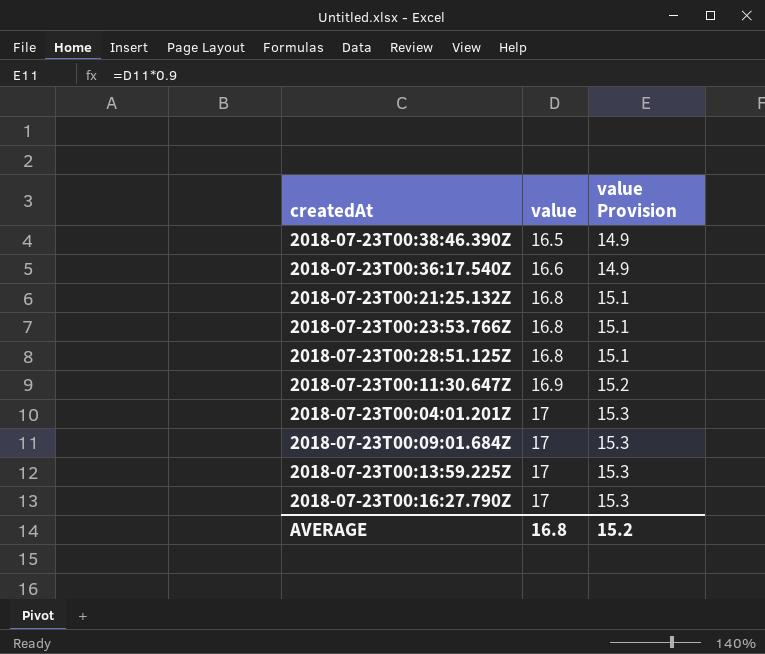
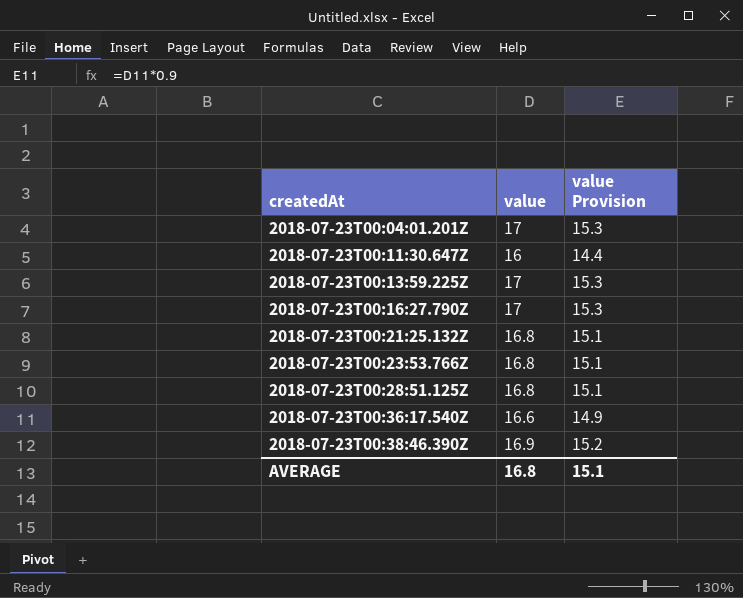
row order: value ascending -> createdAt ascending
row 2018-07-23T00:09:01.684Z: 17 | 15.3 -> none
2018-07-23T00:11:30.647Z | value: 16.9 -> 16
2018-07-23T00:11:30.647Z | value Provision: 15.2 -> 14.4
2018-07-23T00:38:46.390Z | value: 16.5 -> 16.9
2018-07-23T00:38:46.390Z | value Provision: 14.9 -> 15.2
AVERAGE | value Provision: 15.2 -> 15.1

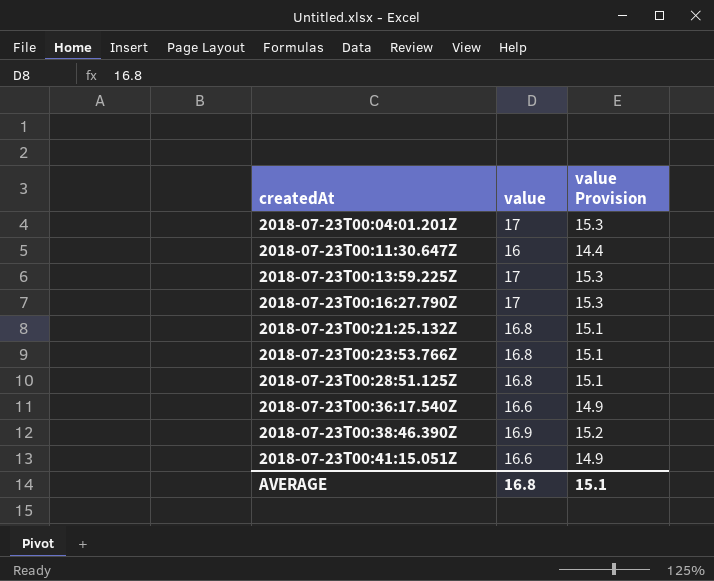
row 2018-07-23T00:41:15.051Z: none -> 16.6 | 14.9

